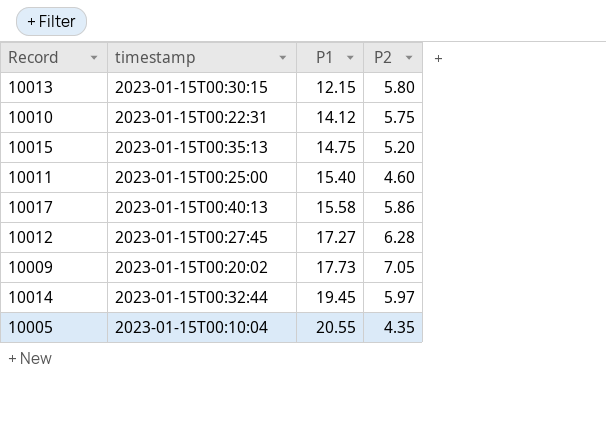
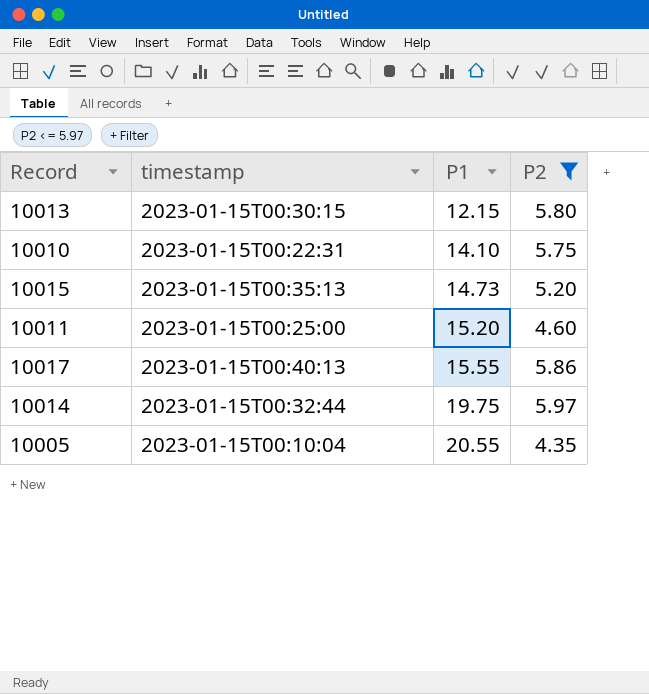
filter: none -> P2 <= 5.97
10010 | P1: 14.12 -> 14.10
10015 | P1: 14.75 -> 14.73
10011 | P1: 15.40 -> 15.20
10017 | P1: 15.58 -> 15.55
10014 | P1: 19.45 -> 19.75

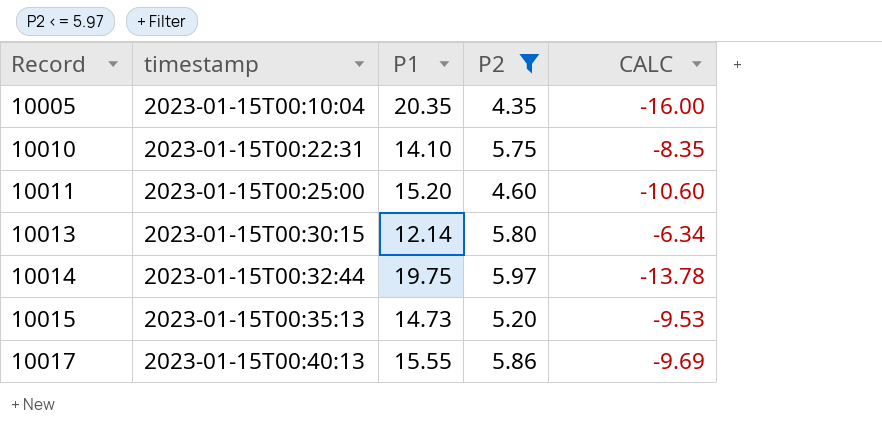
row order: P1 ascending -> Record ascending
column CALC | formula: none -> [P2] - [P1]
10005 | P1: 20.55 -> 20.35
10013 | P1: 12.15 -> 12.14

